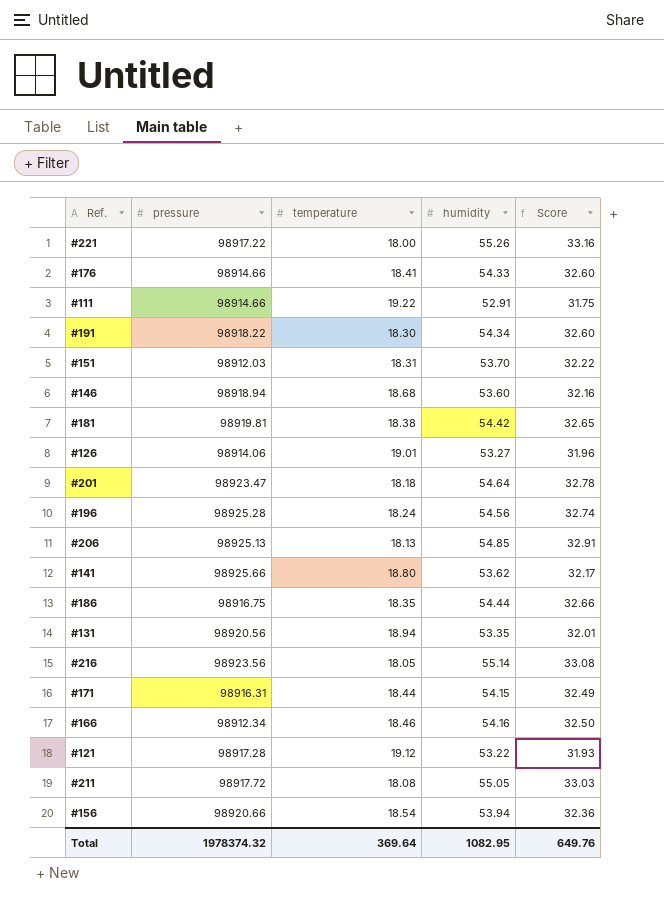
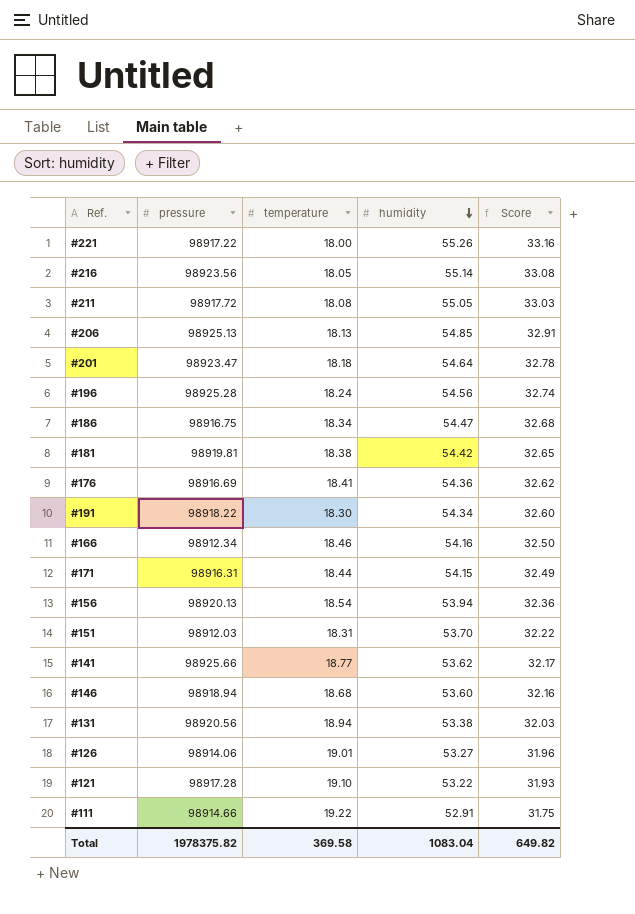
row order: none -> humidity descending
#186 | temperature: 18.35 -> 18.34
#186 | humidity: 54.44 -> 54.47
#186 | Score: 32.66 -> 32.68
#176 | pressure: 98914.66 -> 98916.69
#176 | humidity: 54.33 -> 54.36
#176 | Score: 32.60 -> 32.62
#156 | pressure: 98920.66 -> 98920.13
#141 | temperature: 18.80 -> 18.77
#131 | humidity: 53.35 -> 53.38
#131 | Score: 32.01 -> 32.03
#121 | temperature: 19.12 -> 19.10
Total | pressure: 1978374.32 -> 1978375.82
Total | temperature: 369.64 -> 369.58
Total | humidity: 1082.95 -> 1083.04
Total | Score: 649.76 -> 649.82

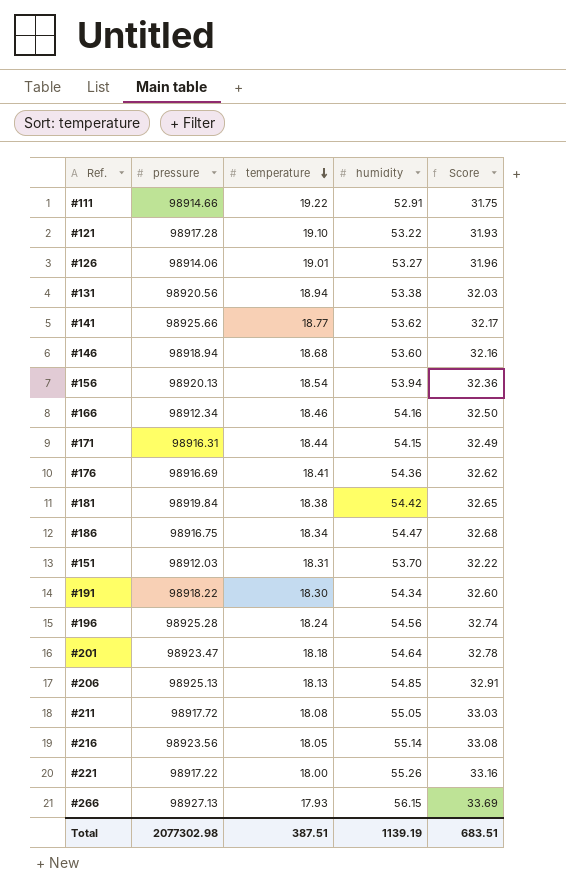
row order: humidity descending -> temperature descending
#181 | pressure: 98919.81 -> 98919.84
row #266: none -> 98927.13 | 17.93 | 56.15 | 33.69
Total | pressure: 1978375.82 -> 2077302.98
Total | temperature: 369.58 -> 387.51
Total | humidity: 1083.04 -> 1139.19
Total | Score: 649.82 -> 683.51

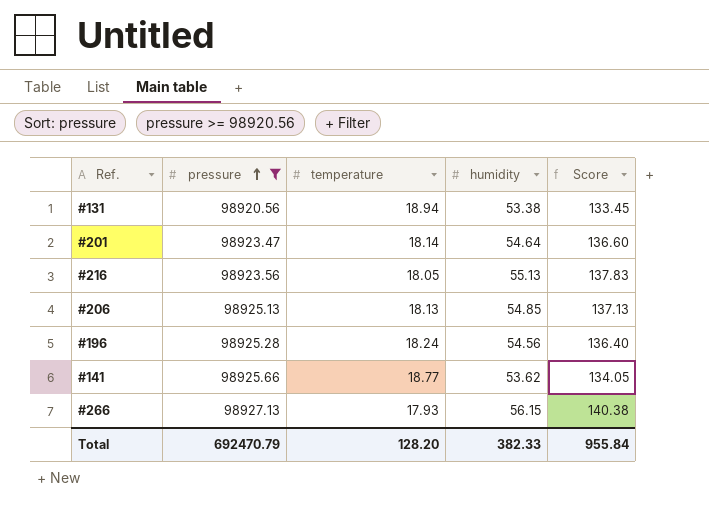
filter: none -> pressure >= 98920.56
row order: temperature descending -> pressure ascending
column Score | formula: [humidity] * 0.6 -> [humidity] * 2.5
#201 | temperature: 18.18 -> 18.14
#216 | humidity: 55.14 -> 55.13
Total | pressure: 2077302.98 -> 692470.79
Total | temperature: 387.51 -> 128.20
Total | humidity: 1139.19 -> 382.33
Total | Score: 683.51 -> 955.84

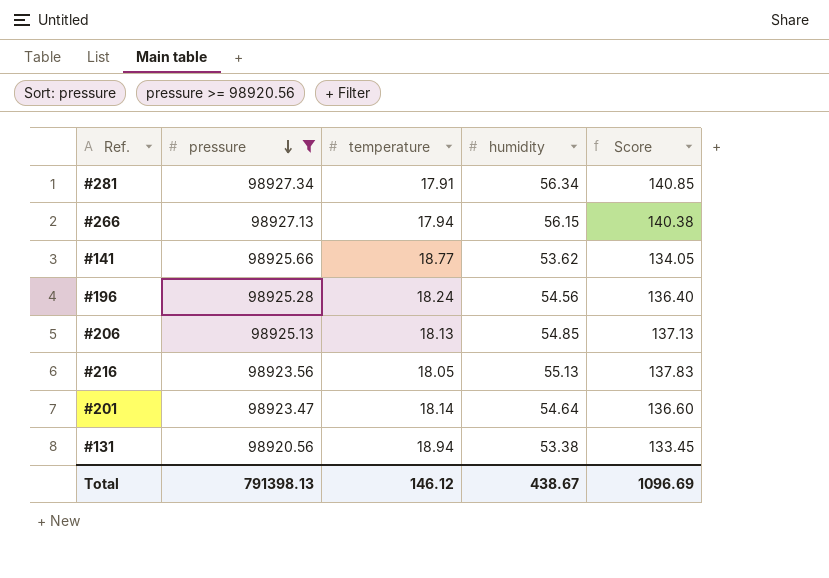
row order: pressure ascending -> pressure descending
row #281: none -> 98927.34 | 17.91 | 56.34 | 140.85
#266 | temperature: 17.93 -> 17.94
Total | pressure: 692470.79 -> 791398.13
Total | temperature: 128.20 -> 146.12
Total | humidity: 382.33 -> 438.67
Total | Score: 955.84 -> 1096.69

